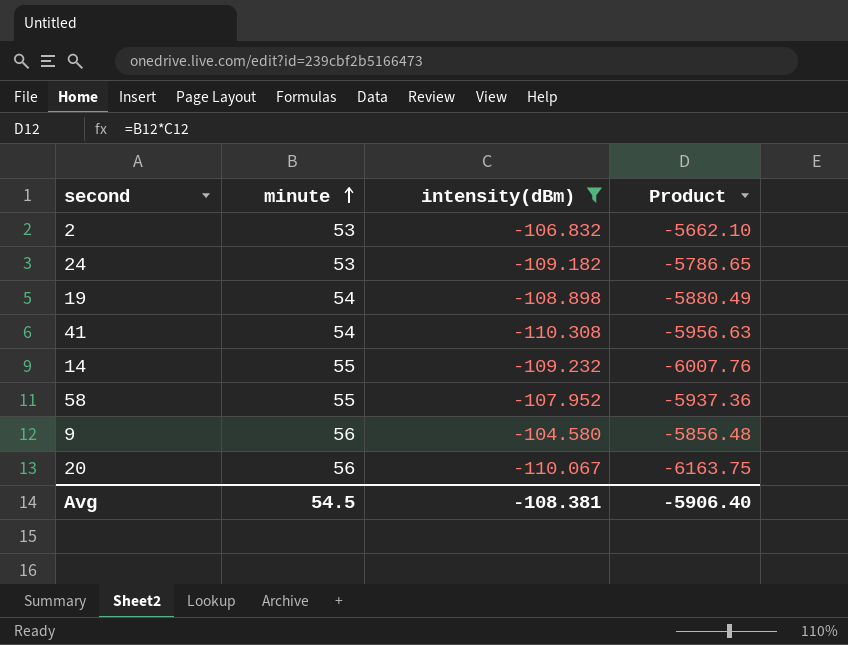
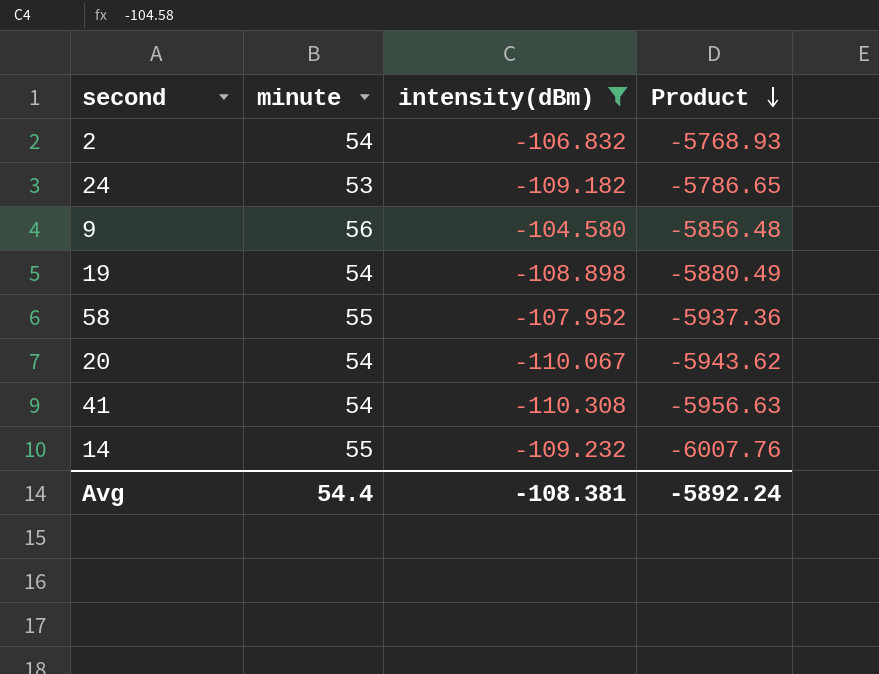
row order: minute ascending -> Product descending
2 | minute: 53 -> 54
2 | Product: -5662.10 -> -5768.93
20 | minute: 56 -> 54
20 | Product: -6163.75 -> -5943.62
Avg | minute: 54.5 -> 54.4
Avg | Product: -5906.40 -> -5892.24

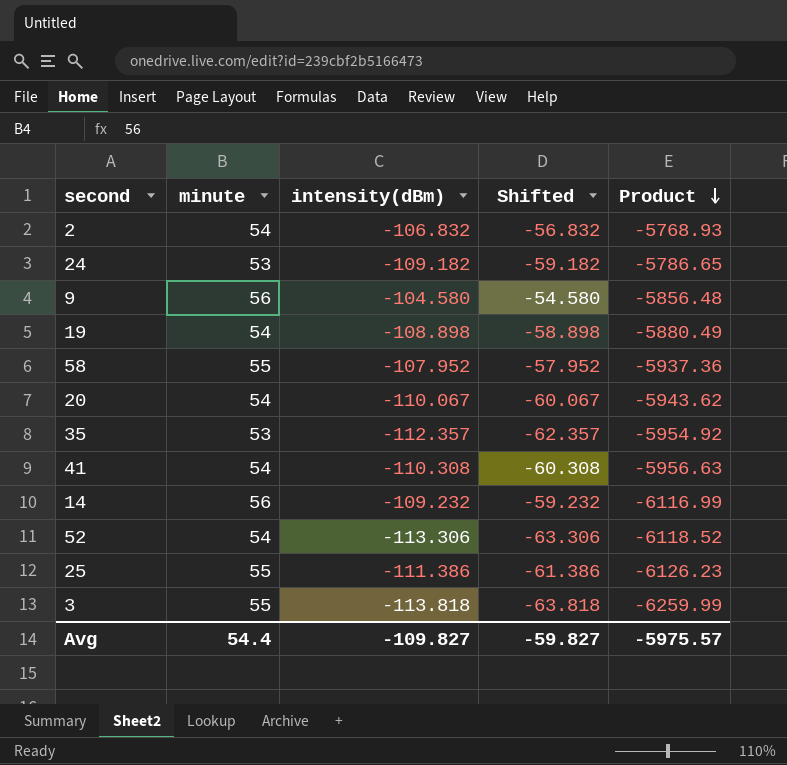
filter: intensity(dBm) >= -110.308 -> none
column Shifted | formula: none -> [intensity(dBm)] + 50
14 | minute: 55 -> 56
14 | Product: -6007.76 -> -6116.99
Avg | intensity(dBm): -108.381 -> -109.827
Avg | Product: -5892.24 -> -5975.57

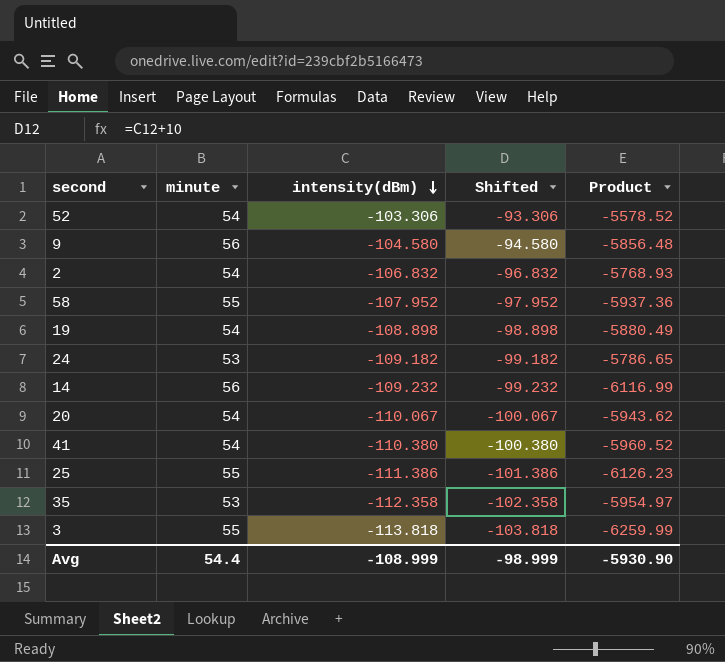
row order: Product descending -> intensity(dBm) descending
column Shifted | formula: [intensity(dBm)] + 50 -> [intensity(dBm)] + 10
52 | intensity(dBm): -113.306 -> -103.306
52 | Product: -6118.52 -> -5578.52
41 | intensity(dBm): -110.308 -> -110.380
41 | Product: -5956.63 -> -5960.52
35 | intensity(dBm): -112.357 -> -112.358
35 | Product: -5954.92 -> -5954.97
Avg | intensity(dBm): -109.827 -> -108.999
Avg | Shifted: -59.827 -> -98.999
Avg | Product: -5975.57 -> -5930.90

